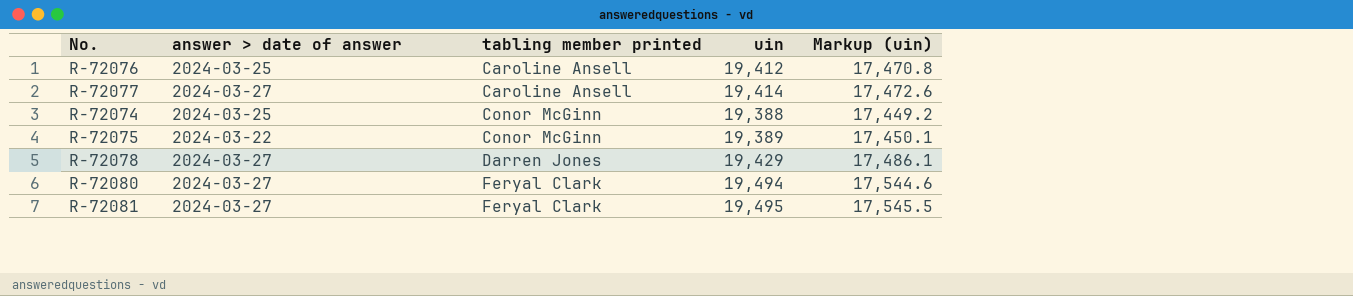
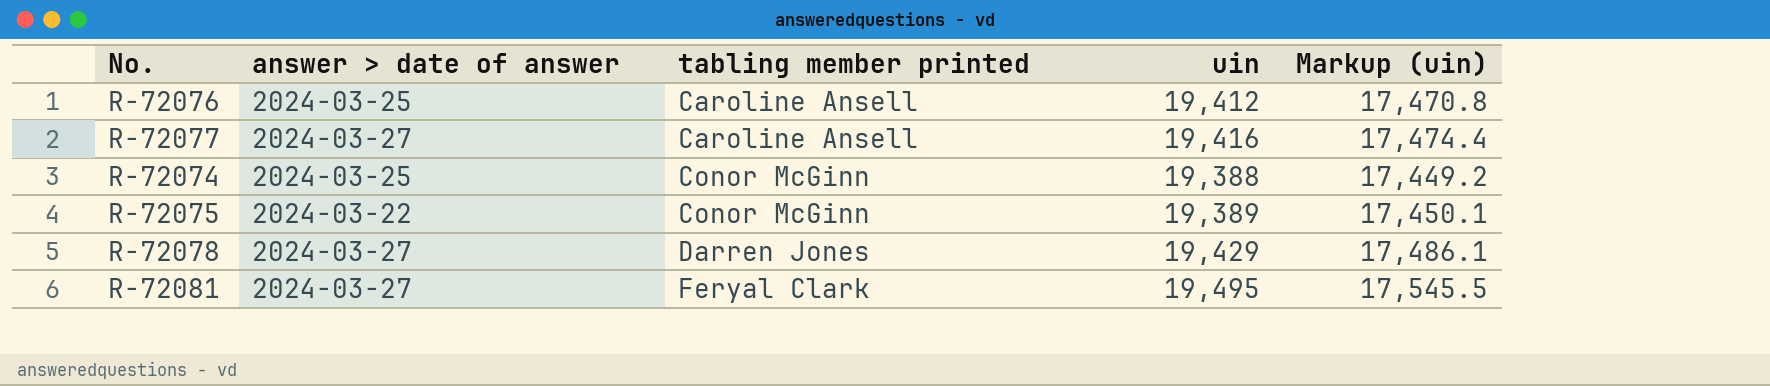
row R-72080: 2024-03-27 | Feryal Clark | 19,494 | 17,544.6 -> none
R-72077 | uin: 19,414 -> 19,416
R-72077 | Markup (uin): 17,472.6 -> 17,474.4

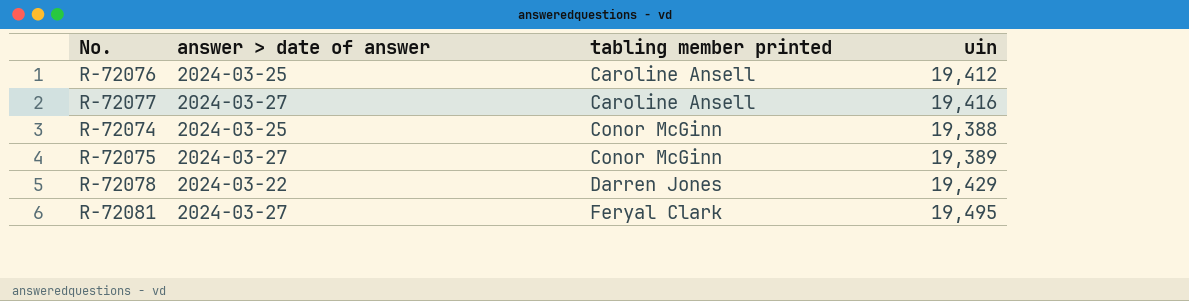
column Markup (uin) | formula: [uin] * 0.9 -> none
R-72075 | answer > date of answer: 2024-03-22 -> 2024-03-27
R-72078 | answer > date of answer: 2024-03-27 -> 2024-03-22

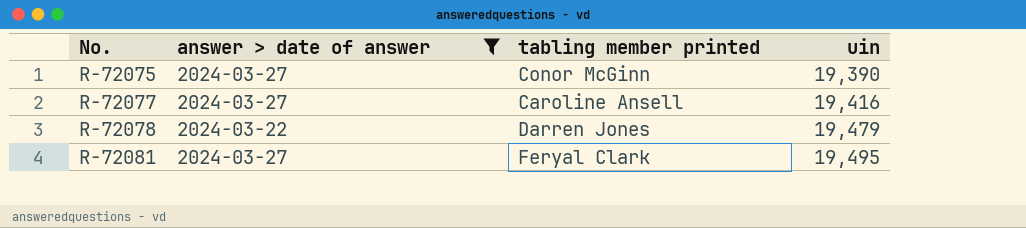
filter: none -> answer > date of answer != 2024-03-25
row order: tabling member printed ascending -> No. ascending
R-72075 | uin: 19,389 -> 19,390
R-72078 | uin: 19,429 -> 19,479

